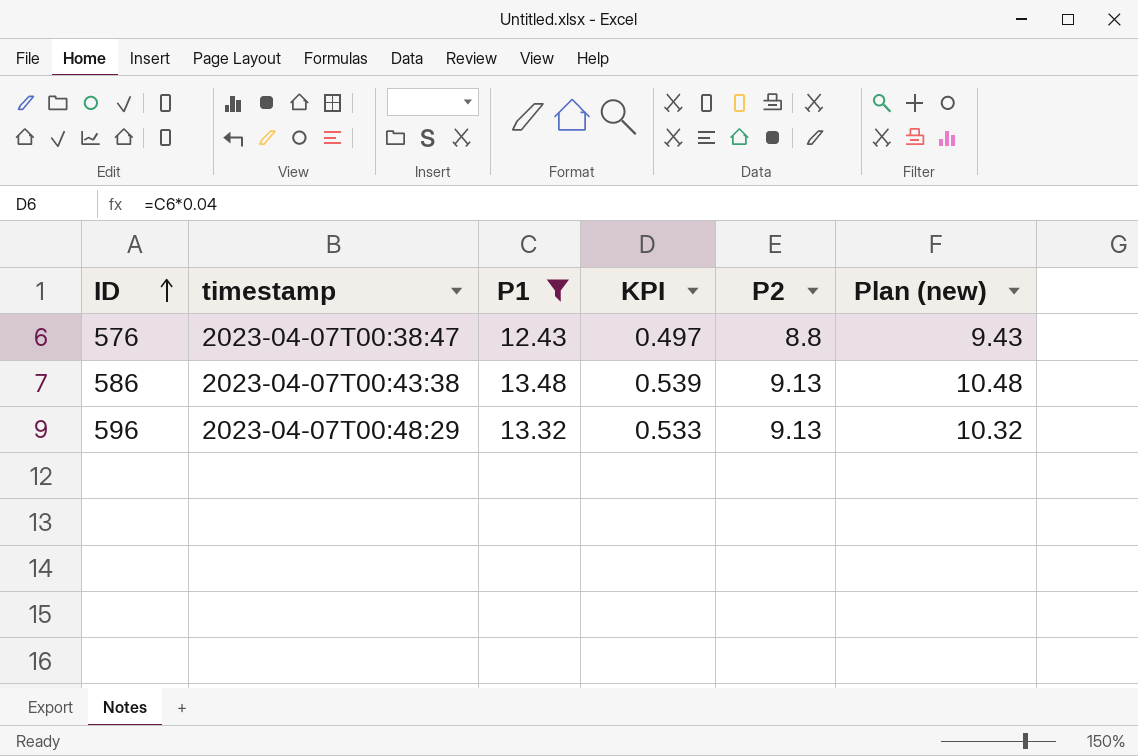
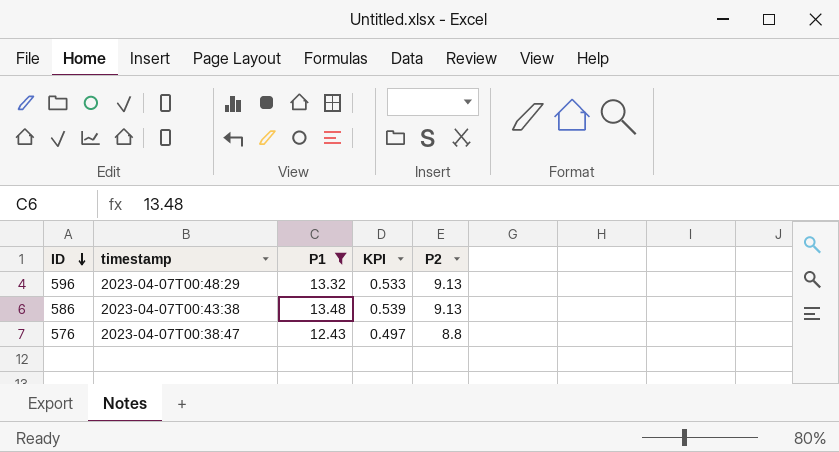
row order: ID ascending -> ID descending
column Plan (new) | formula: [P1] - 3 -> none

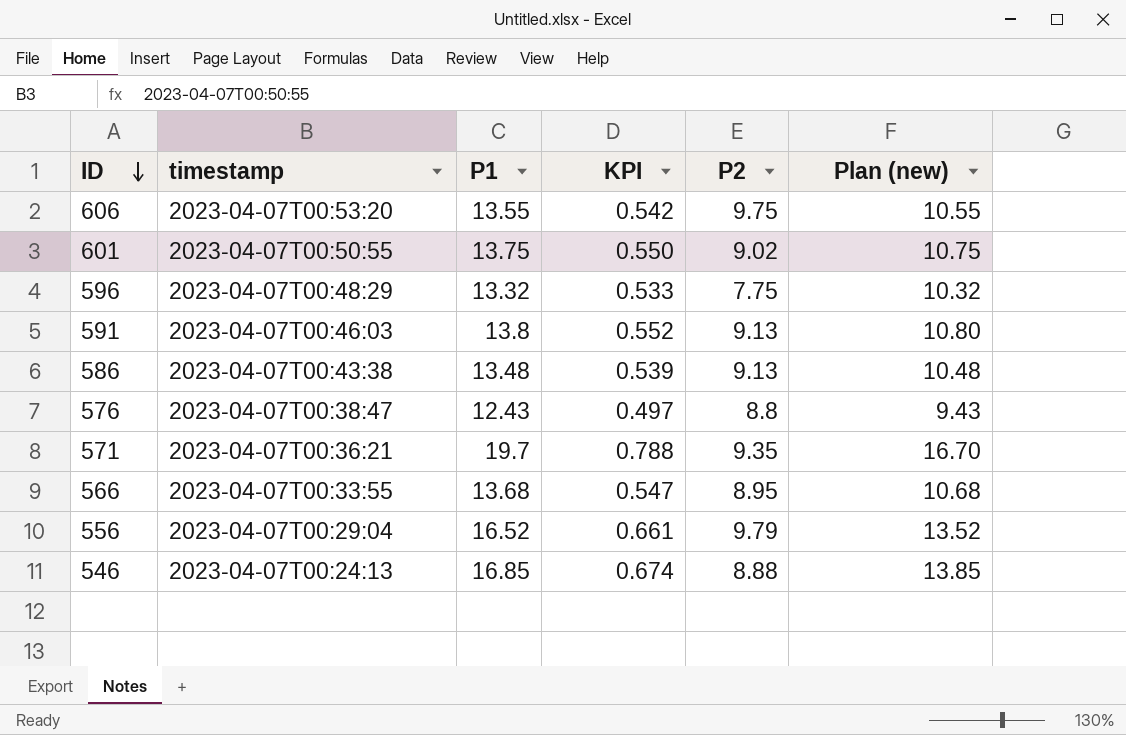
filter: P1 <= 13.48 -> none
column Plan (new) | formula: none -> [P1] - 3
596 | P2: 9.13 -> 7.75

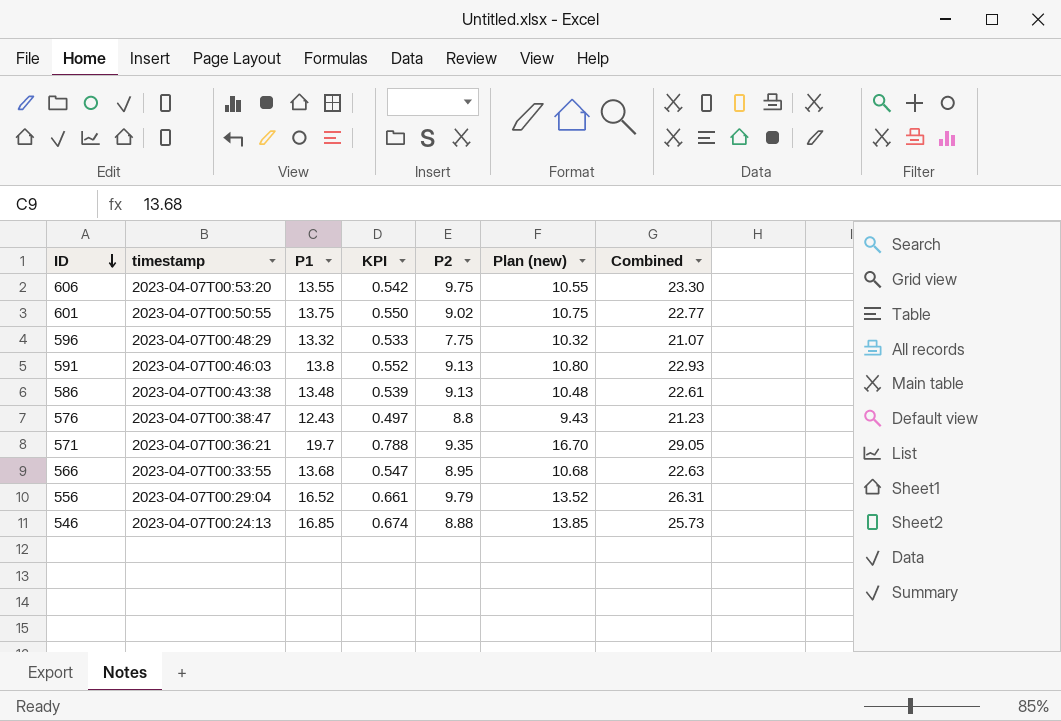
column Combined | formula: none -> [P1] + [P2]

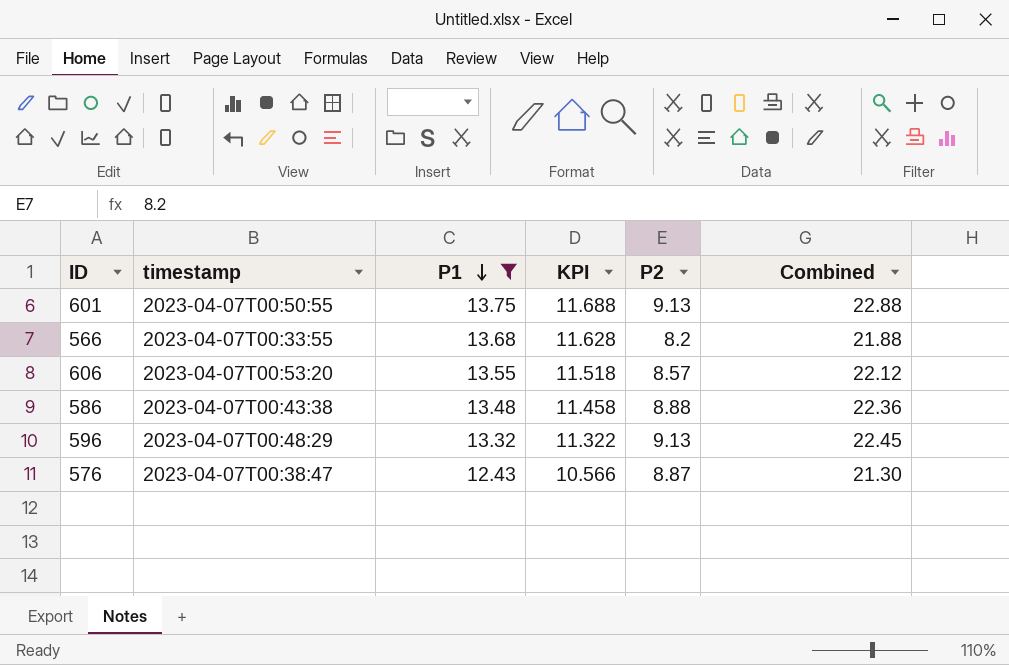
filter: none -> P1 <= 13.75
row order: ID descending -> P1 descending
column Plan (new) | formula: [P1] - 3 -> none
column KPI | formula: [P1] * 0.04 -> [P1] * 0.85
601 | P2: 9.02 -> 9.13
601 | Combined: 22.77 -> 22.88
566 | P2: 8.95 -> 8.2
566 | Combined: 22.63 -> 21.88
606 | P2: 9.75 -> 8.57
606 | Combined: 23.30 -> 22.12
586 | P2: 9.13 -> 8.88
586 | Combined: 22.61 -> 22.36
596 | P2: 7.75 -> 9.13
596 | Combined: 21.07 -> 22.45
576 | P2: 8.8 -> 8.87
576 | Combined: 21.23 -> 21.30

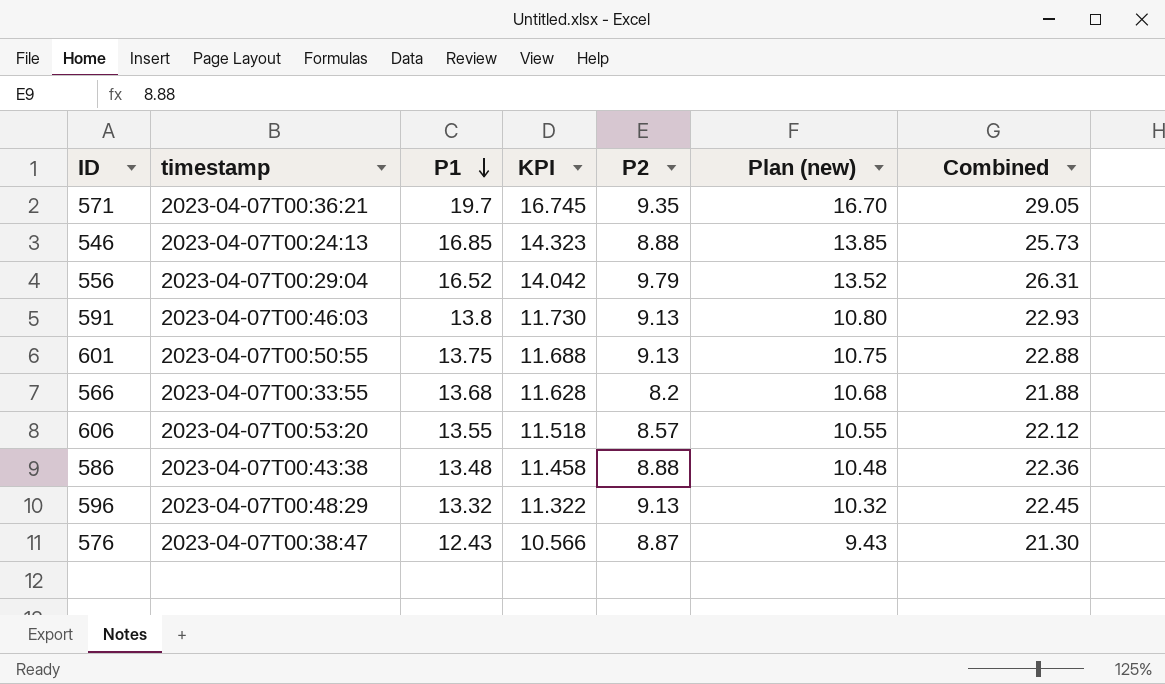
filter: P1 <= 13.75 -> none
column Plan (new) | formula: none -> [P1] - 3

